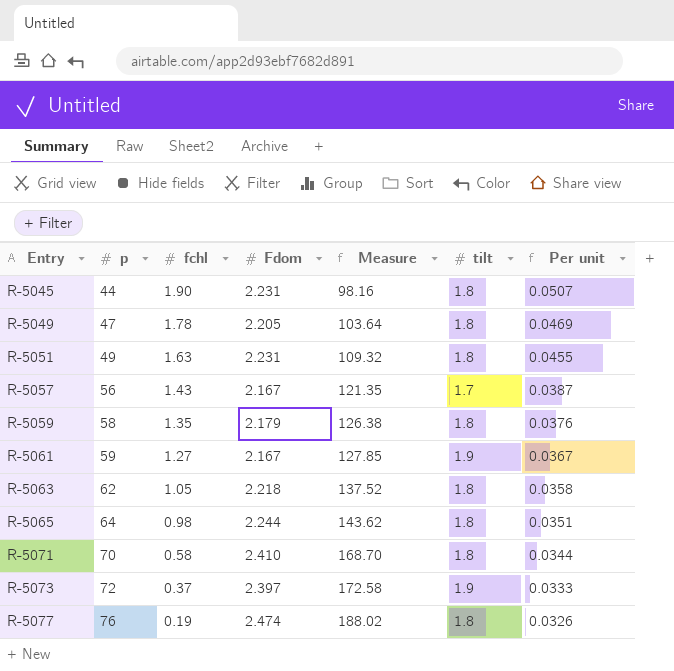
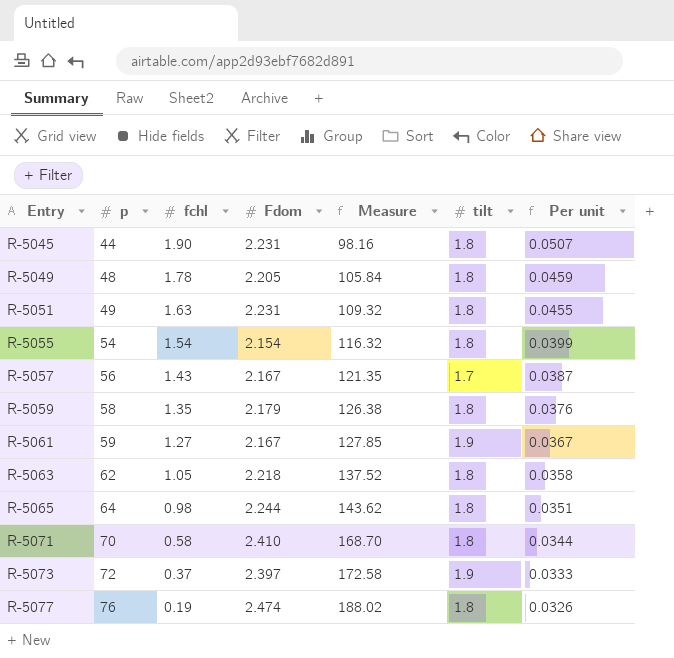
R-5049 | p: 47 -> 48
R-5049 | Measure: 103.64 -> 105.84
R-5049 | Per unit: 0.0469 -> 0.0459
row R-5055: none -> 54 | 1.54 | 2.154 | 116.32 | 1.8 | 0.0399

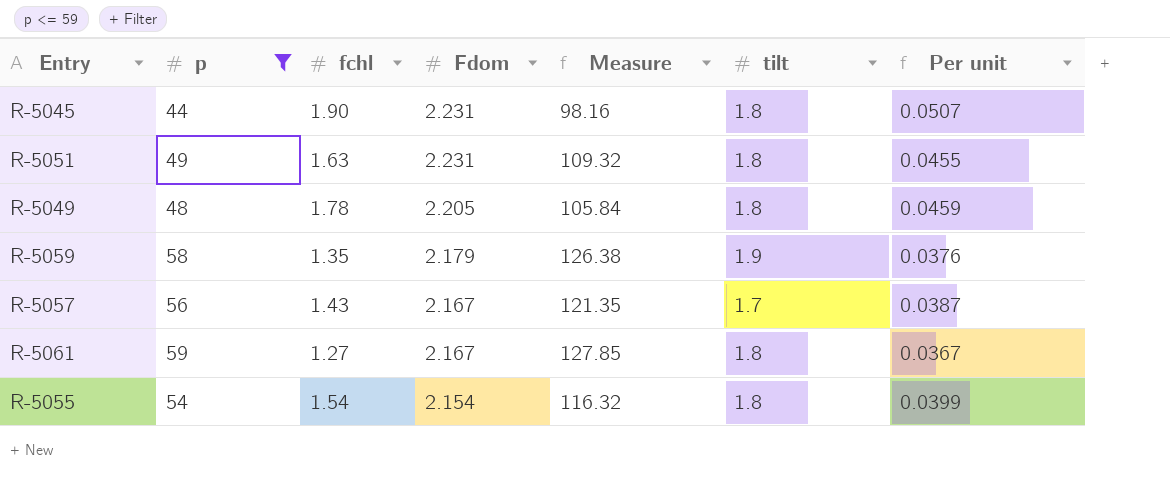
filter: none -> p <= 59
row order: Entry ascending -> Fdom descending
R-5059 | tilt: 1.8 -> 1.9
R-5061 | tilt: 1.9 -> 1.8

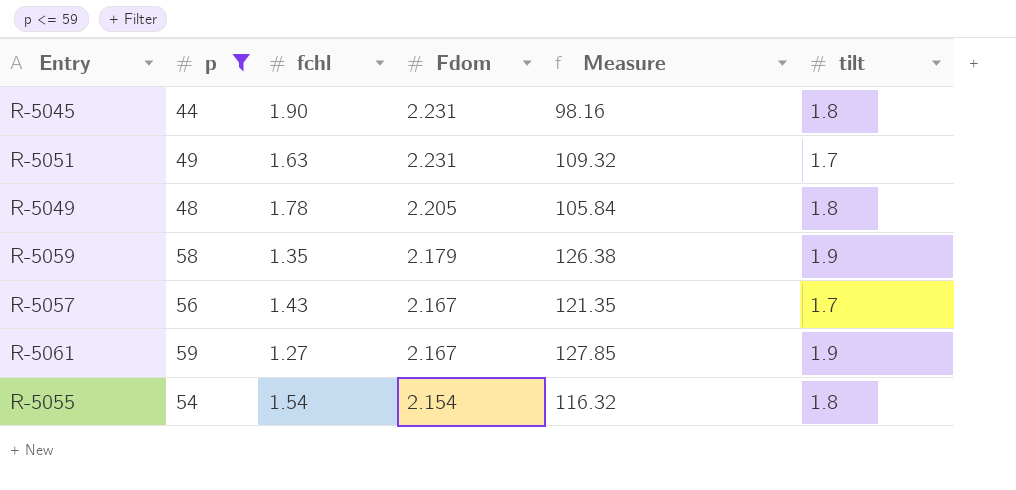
column Per unit | formula: [Fdom] / [p] -> none
R-5051 | tilt: 1.8 -> 1.7
R-5061 | tilt: 1.8 -> 1.9

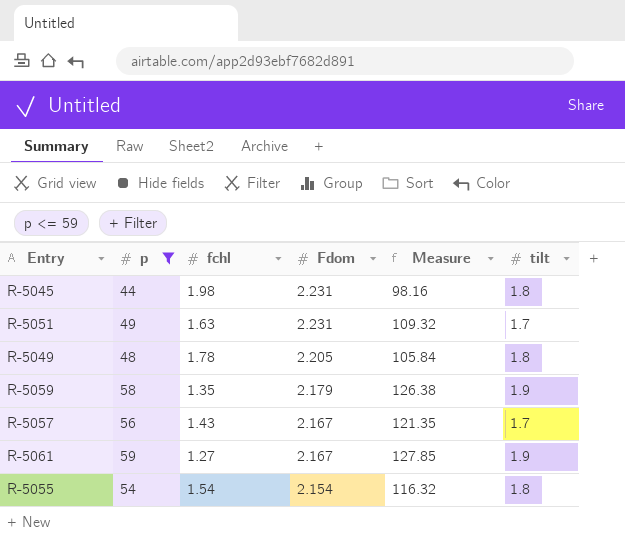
R-5045 | fchl: 1.90 -> 1.98

